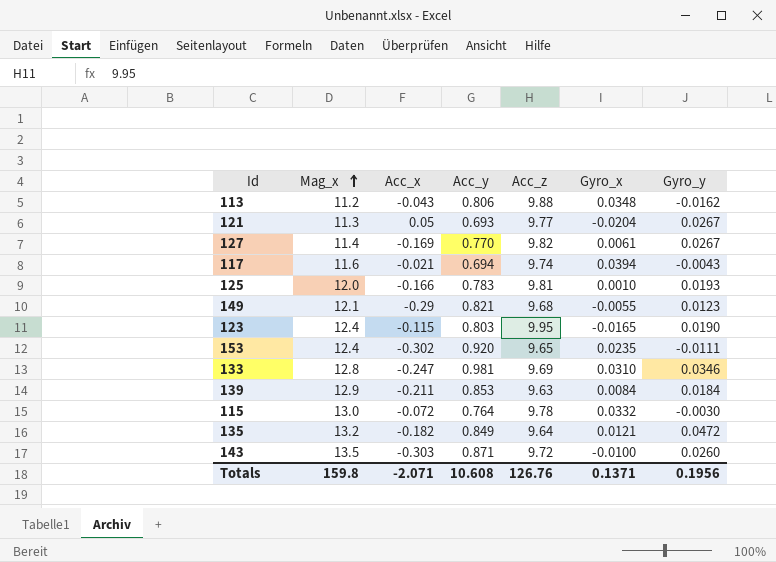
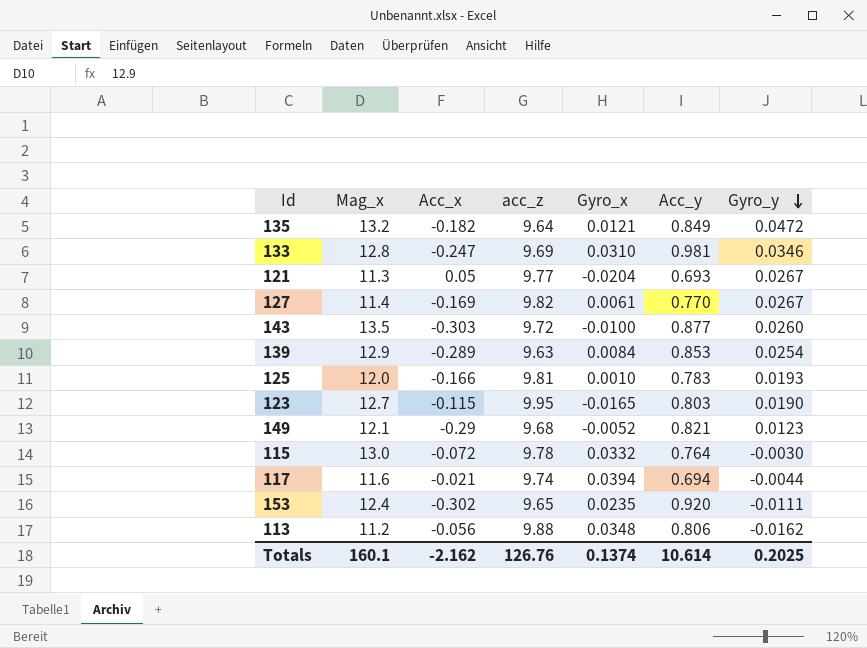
row order: Mag_x ascending -> Gyro_y descending
column name: Acc_z -> acc_z
column Acc_y | position: 4 -> 6
143 | Acc_y: 0.871 -> 0.877
139 | Acc_x: -0.211 -> -0.289
139 | Gyro_y: 0.0184 -> 0.0254
123 | Mag_x: 12.4 -> 12.7
149 | Gyro_x: -0.0055 -> -0.0052
117 | Gyro_y: -0.0043 -> -0.0044
113 | Acc_x: -0.043 -> -0.056
Totals | Mag_x: 159.8 -> 160.1
Totals | Acc_x: -2.071 -> -2.162
Totals | Gyro_x: 0.1371 -> 0.1374
Totals | Acc_y: 10.608 -> 10.614
Totals | Gyro_y: 0.1956 -> 0.2025

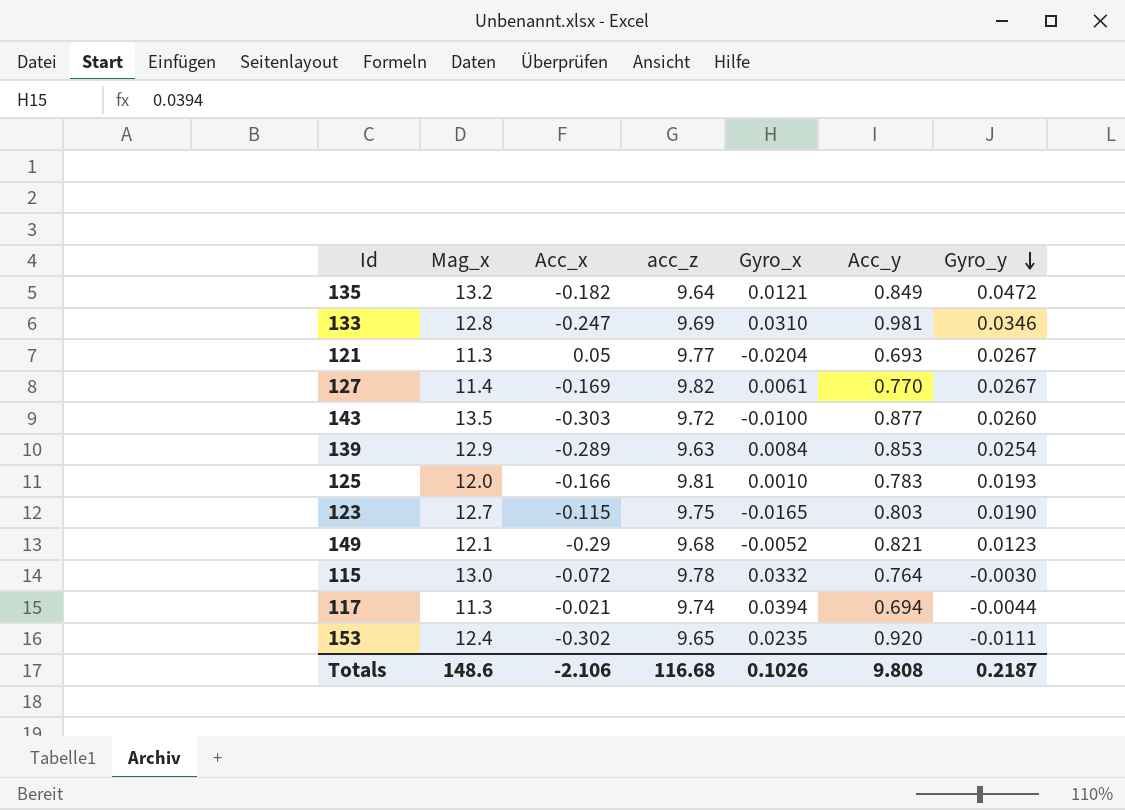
row 113: 11.2 | -0.056 | 9.88 | 0.0348 | 0.806 | -0.0162 -> none
123 | acc_z: 9.95 -> 9.75
117 | Mag_x: 11.6 -> 11.3
Totals | Mag_x: 160.1 -> 148.6
Totals | Acc_x: -2.162 -> -2.106
Totals | acc_z: 126.76 -> 116.68
Totals | Gyro_x: 0.1374 -> 0.1026
Totals | Acc_y: 10.614 -> 9.808
Totals | Gyro_y: 0.2025 -> 0.2187

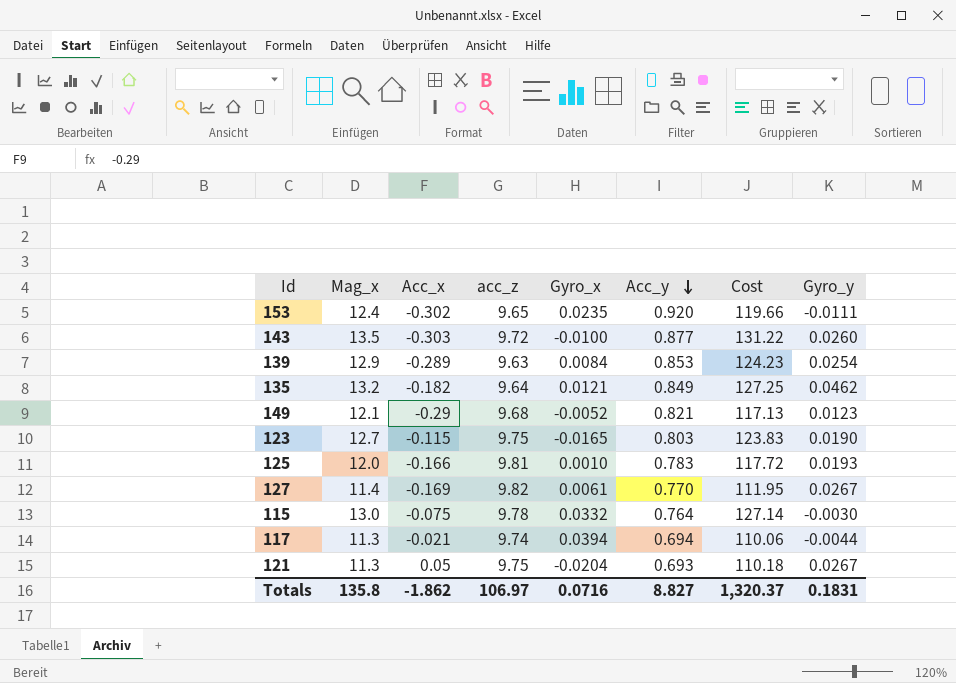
row order: Gyro_y descending -> Acc_y descending
column Cost | formula: none -> [Mag_x] * [acc_z]
row 133: 12.8 | -0.247 | 9.69 | 0.0310 | 0.981 | 0.0346 -> none
135 | Gyro_y: 0.0472 -> 0.0462
115 | Acc_x: -0.072 -> -0.075
121 | acc_z: 9.77 -> 9.75
Totals | Mag_x: 148.6 -> 135.8
Totals | Acc_x: -2.106 -> -1.862
Totals | acc_z: 116.68 -> 106.97
Totals | Gyro_x: 0.1026 -> 0.0716
Totals | Acc_y: 9.808 -> 8.827
Totals | Gyro_y: 0.2187 -> 0.1831

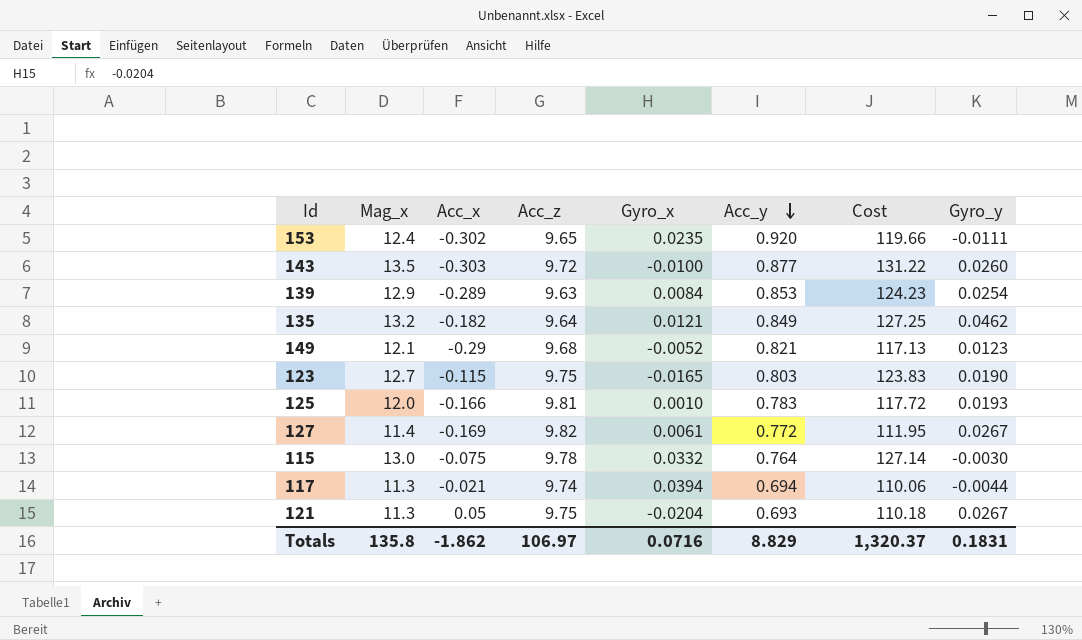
column name: acc_z -> Acc_z
127 | Acc_y: 0.770 -> 0.772
Totals | Acc_y: 8.827 -> 8.829

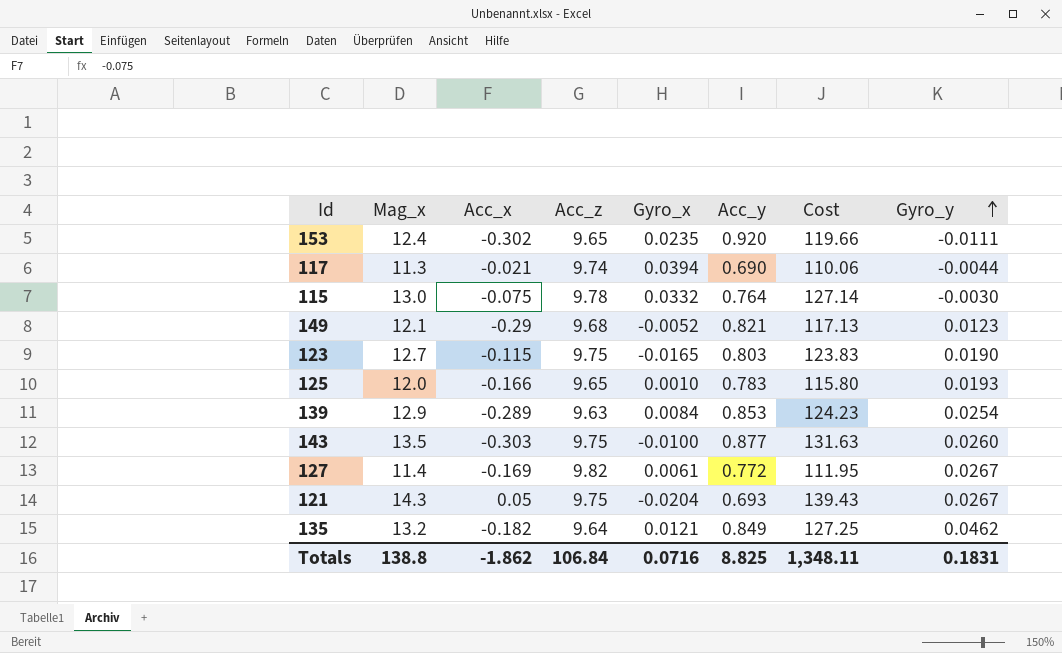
row order: Acc_y descending -> Gyro_y ascending
117 | Acc_y: 0.694 -> 0.690
125 | Acc_z: 9.81 -> 9.65
125 | Cost: 117.72 -> 115.80
143 | Acc_z: 9.72 -> 9.75
143 | Cost: 131.22 -> 131.63
121 | Mag_x: 11.3 -> 14.3
121 | Cost: 110.18 -> 139.43
Totals | Mag_x: 135.8 -> 138.8
Totals | Acc_z: 106.97 -> 106.84
Totals | Acc_y: 8.829 -> 8.825
Totals | Cost: 1,320.37 -> 1,348.11

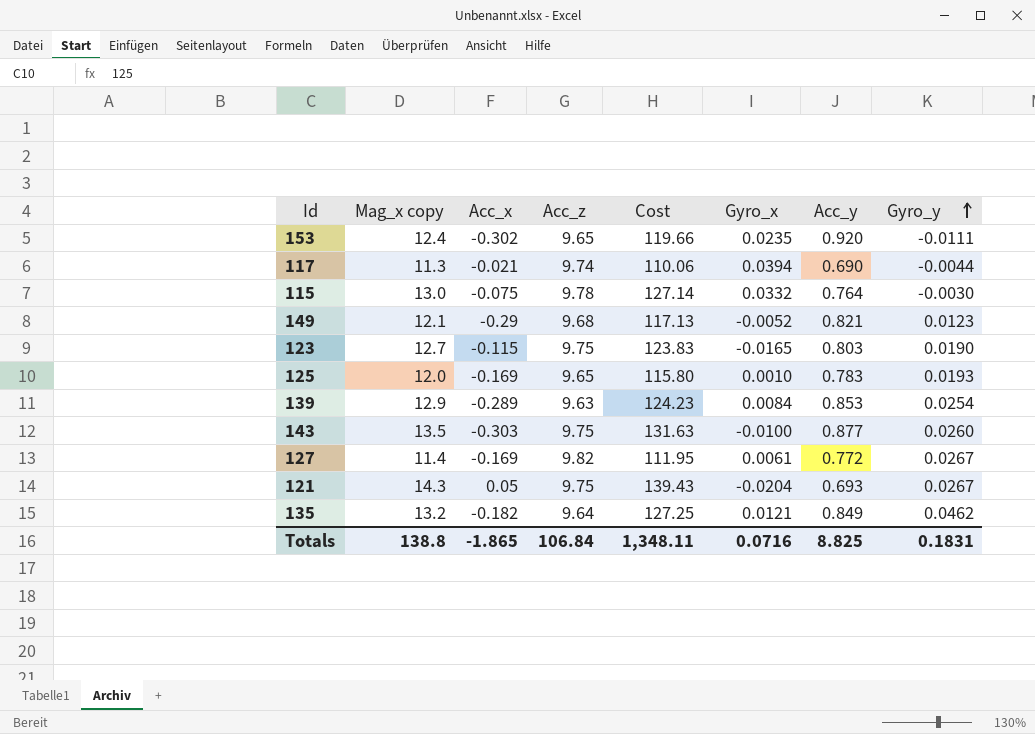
column name: Mag_x -> Mag_x copy
column Cost | position: 7 -> 5
125 | Acc_x: -0.166 -> -0.169
Totals | Acc_x: -1.862 -> -1.865

